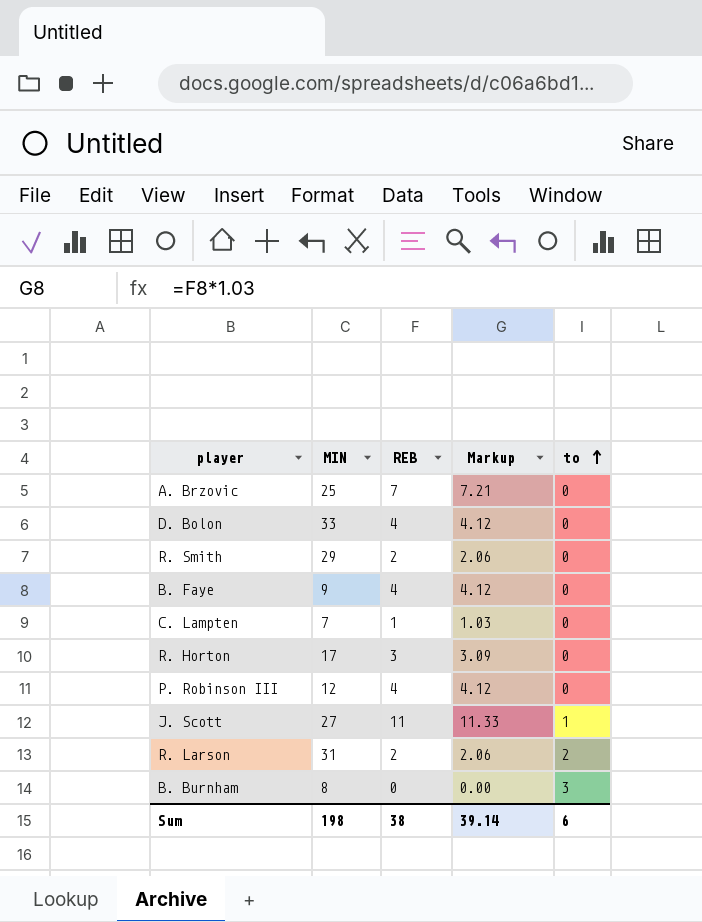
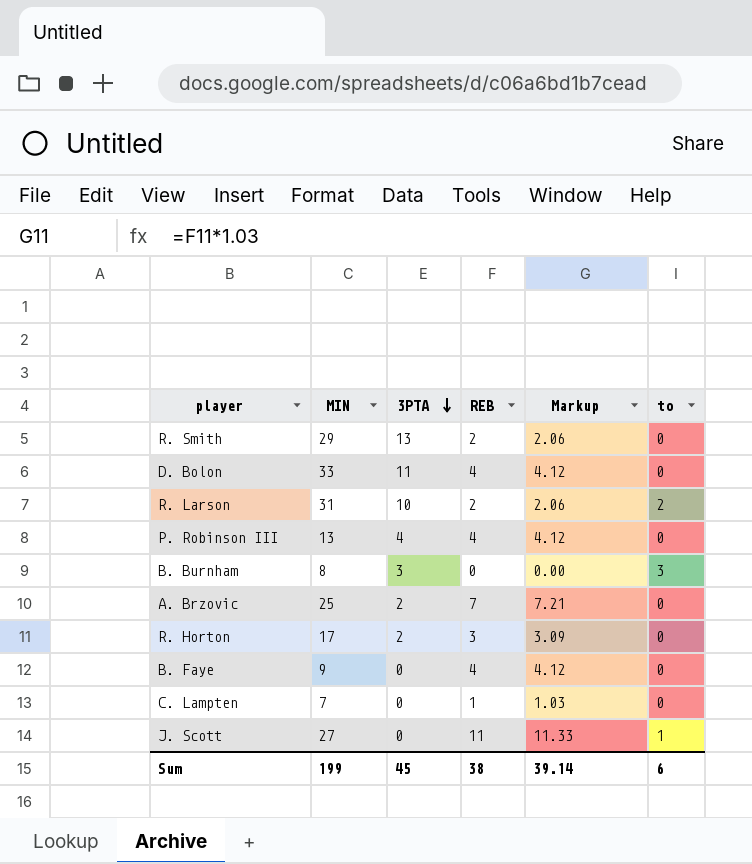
row order: to ascending -> 3PTA descending
column 3PTA | position: none -> 3
P. Robinson III | MIN: 12 -> 13
Sum | MIN: 198 -> 199

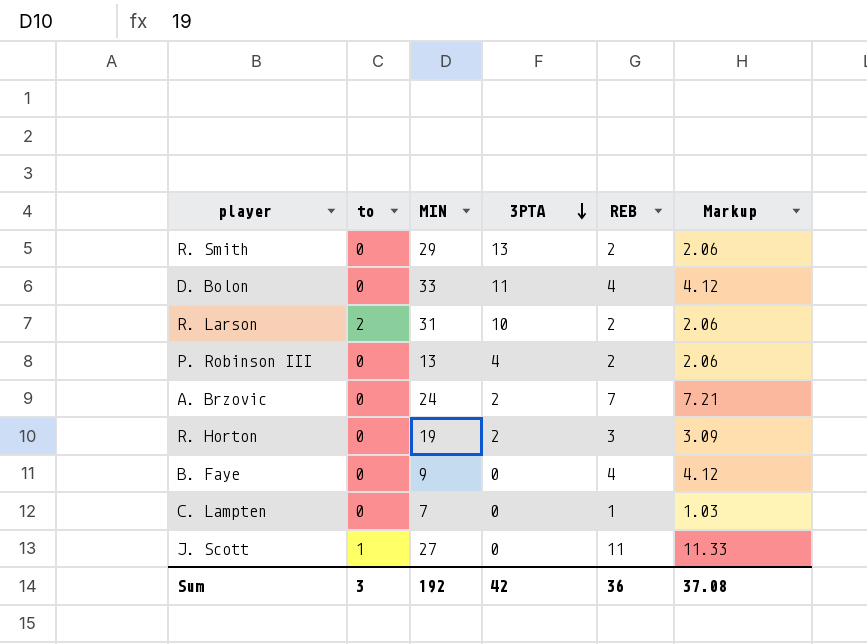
column to | position: 6 -> 2
row B. Burnham: 8 | 3 | 0 | 0.00 | 3 -> none
P. Robinson III | REB: 4 -> 2
P. Robinson III | Markup: 4.12 -> 2.06
A. Brzovic | MIN: 25 -> 24
R. Horton | MIN: 17 -> 19
Sum | to: 6 -> 3
Sum | MIN: 199 -> 192
Sum | 3PTA: 45 -> 42
Sum | REB: 38 -> 36
Sum | Markup: 39.14 -> 37.08

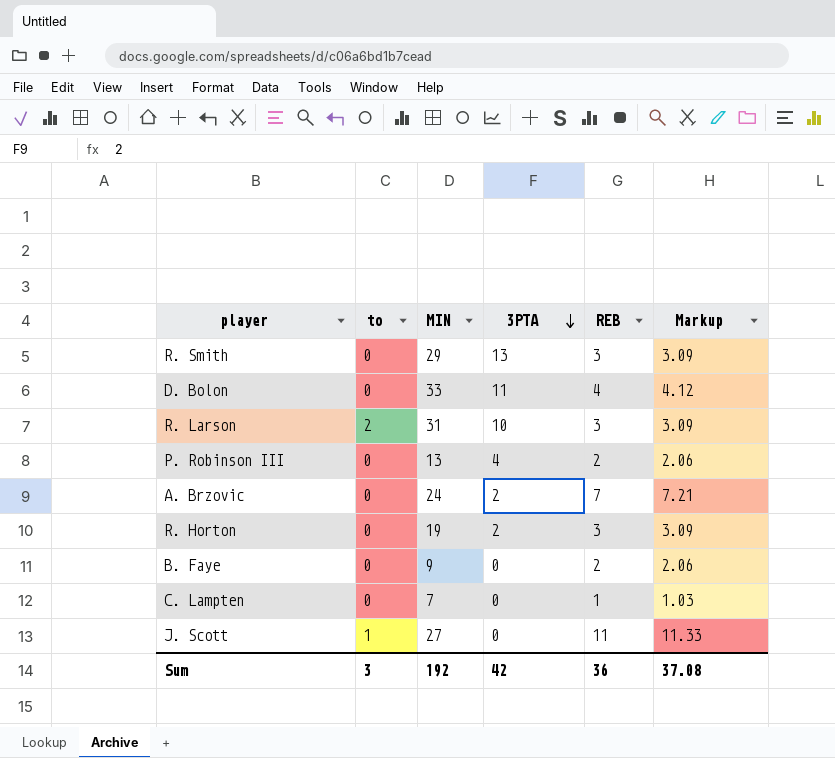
R. Smith | REB: 2 -> 3
R. Smith | Markup: 2.06 -> 3.09
R. Larson | REB: 2 -> 3
R. Larson | Markup: 2.06 -> 3.09
B. Faye | REB: 4 -> 2
B. Faye | Markup: 4.12 -> 2.06

